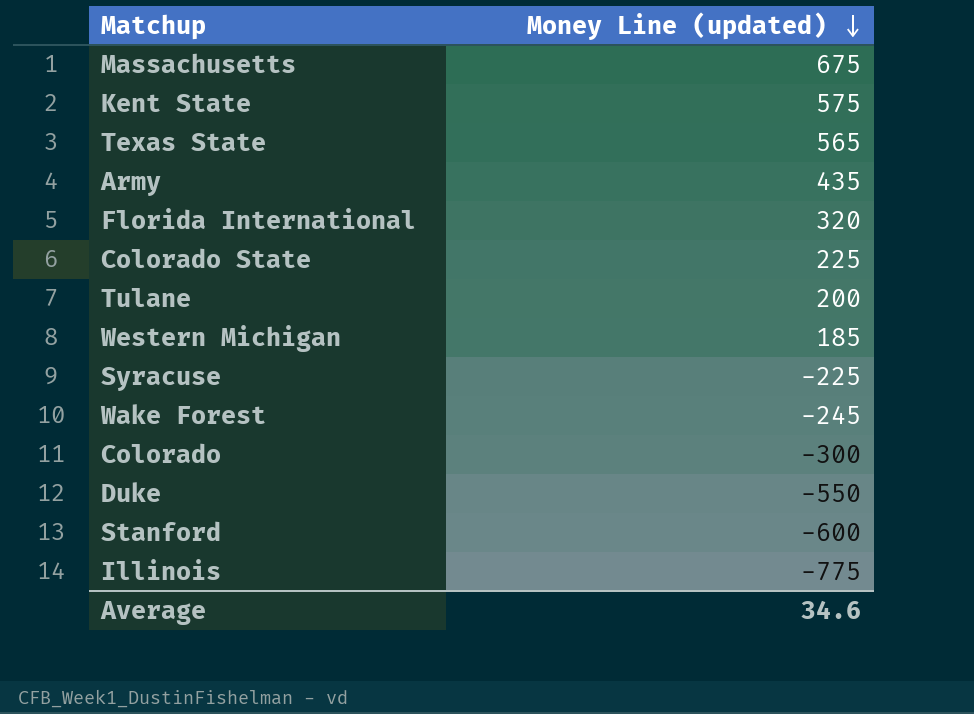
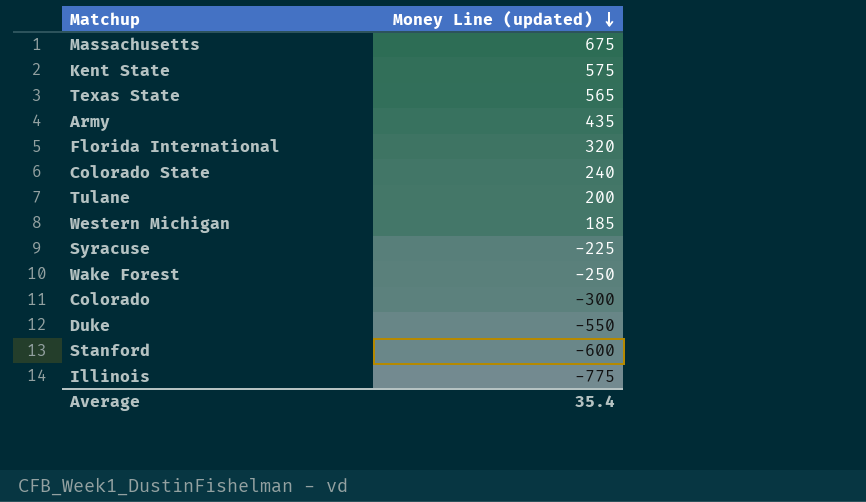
Colorado State | Money Line (updated): 225 -> 240
Wake Forest | Money Line (updated): -245 -> -250
Average | Money Line (updated): 34.6 -> 35.4

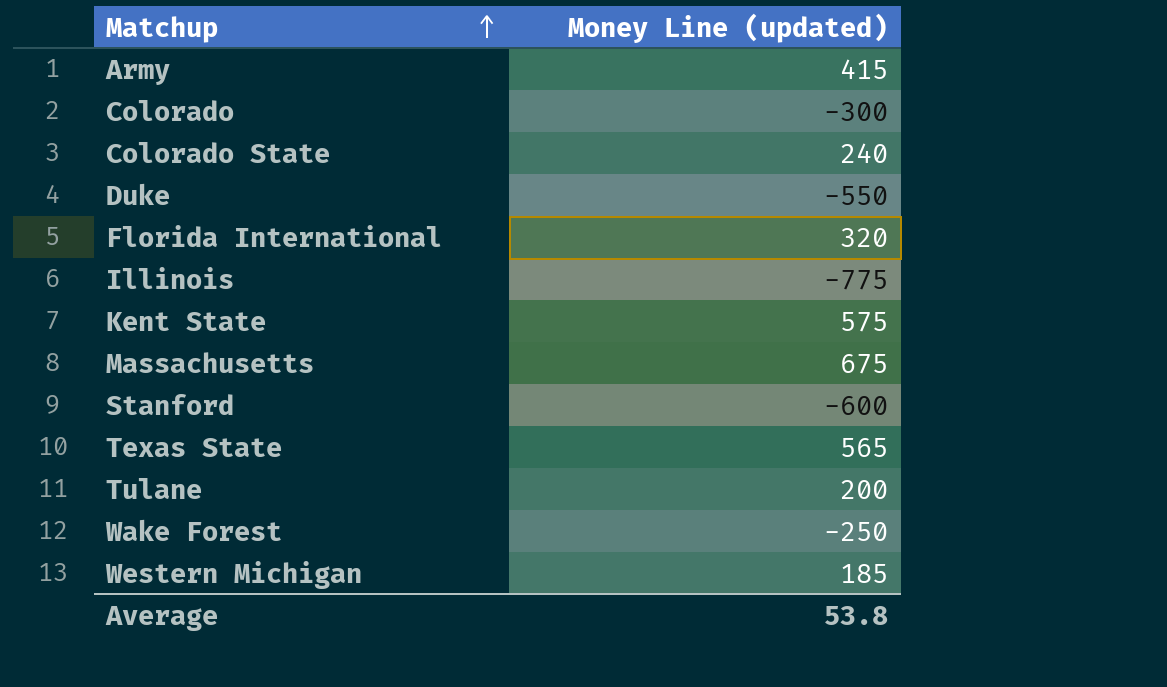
row order: Money Line (updated) descending -> Matchup ascending
row Syracuse: -225 -> none
Army | Money Line (updated): 435 -> 415
Average | Money Line (updated): 35.4 -> 53.8

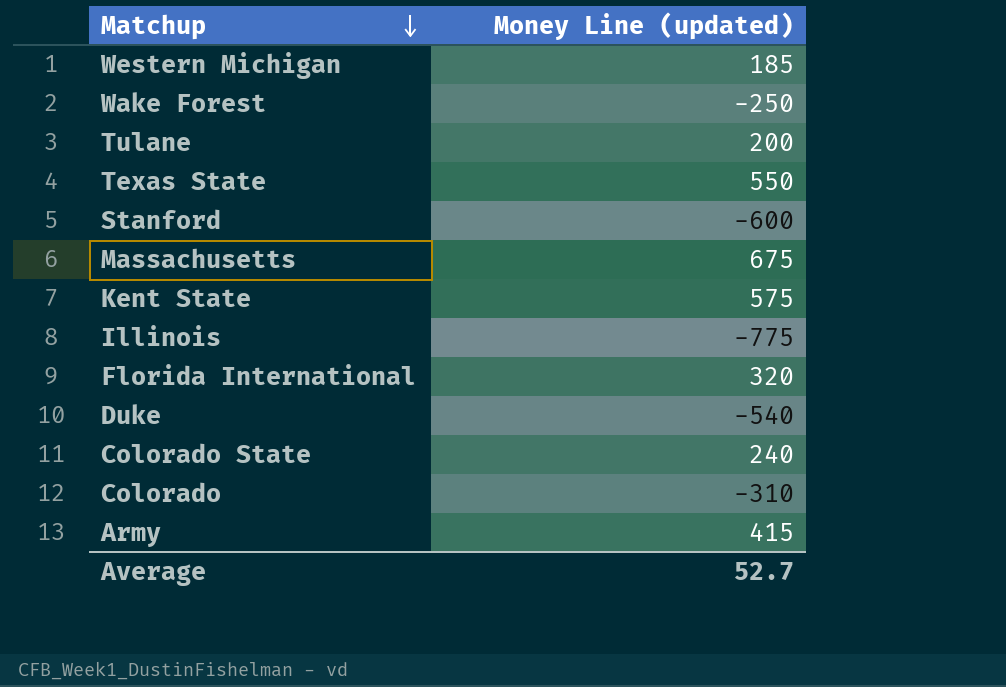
row order: Matchup ascending -> Matchup descending
Texas State | Money Line (updated): 565 -> 550
Duke | Money Line (updated): -550 -> -540
Colorado | Money Line (updated): -300 -> -310
Average | Money Line (updated): 53.8 -> 52.7

